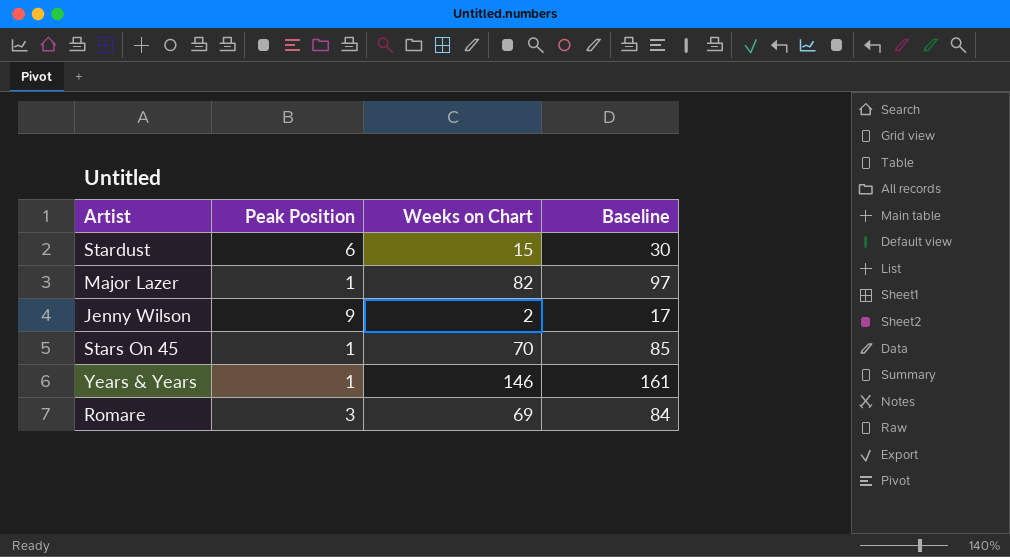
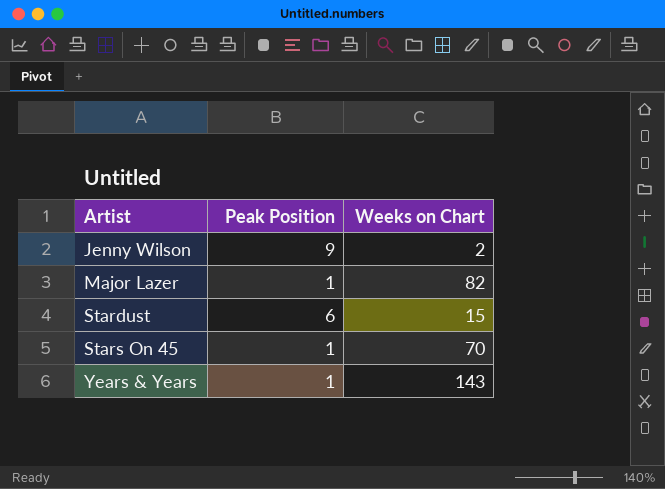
row order: none -> Artist ascending
column Baseline | formula: [Weeks on Chart] + 15 -> none
row Romare: 3 | 69 | 84 -> none
Years & Years | Weeks on Chart: 146 -> 143

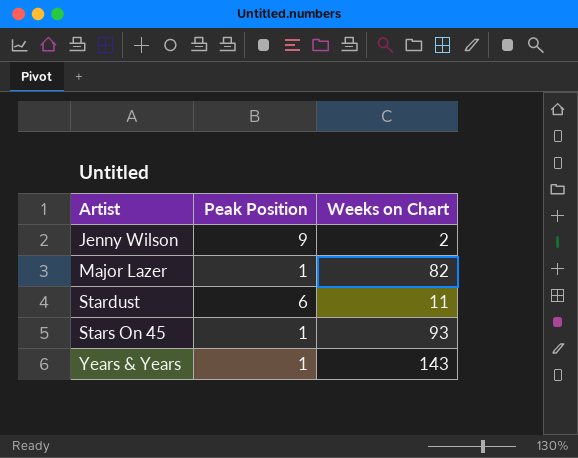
Stardust | Weeks on Chart: 15 -> 11
Stars On 45 | Weeks on Chart: 70 -> 93

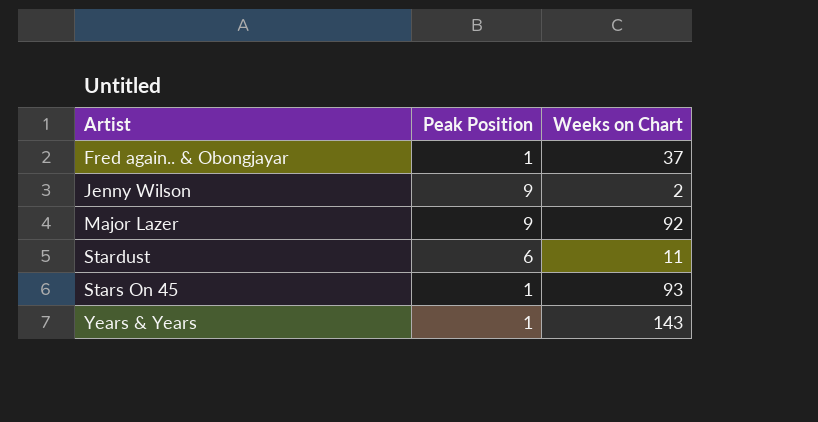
row Fred again.. & Obongjayar: none -> 1 | 37
Major Lazer | Peak Position: 1 -> 9
Major Lazer | Weeks on Chart: 82 -> 92

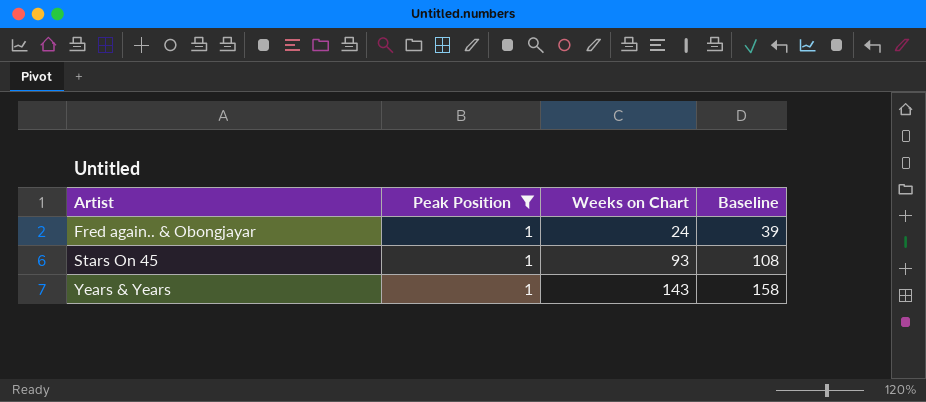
filter: none -> Peak Position = 1
column Baseline | formula: none -> [Weeks on Chart] + 15
Fred again.. & Obongjayar | Weeks on Chart: 37 -> 24

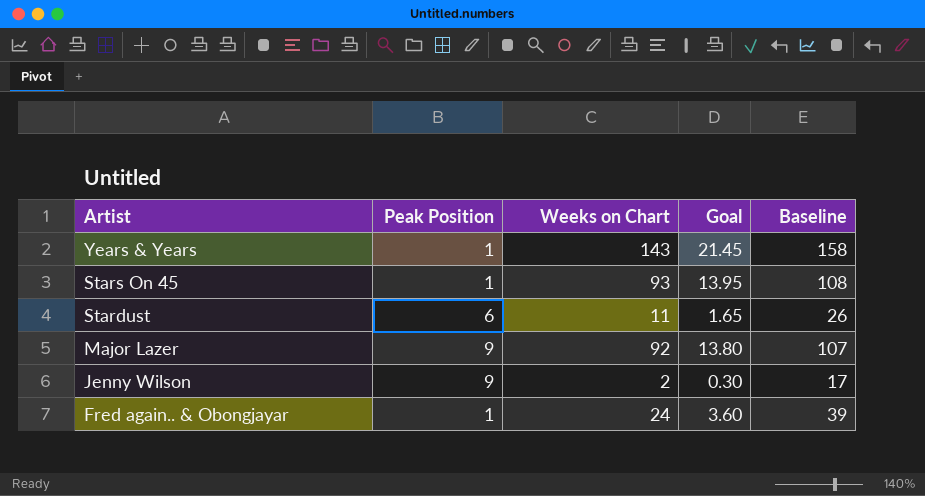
filter: Peak Position = 1 -> none
row order: Artist ascending -> Artist descending
column Goal | formula: none -> [Weeks on Chart] * 0.15

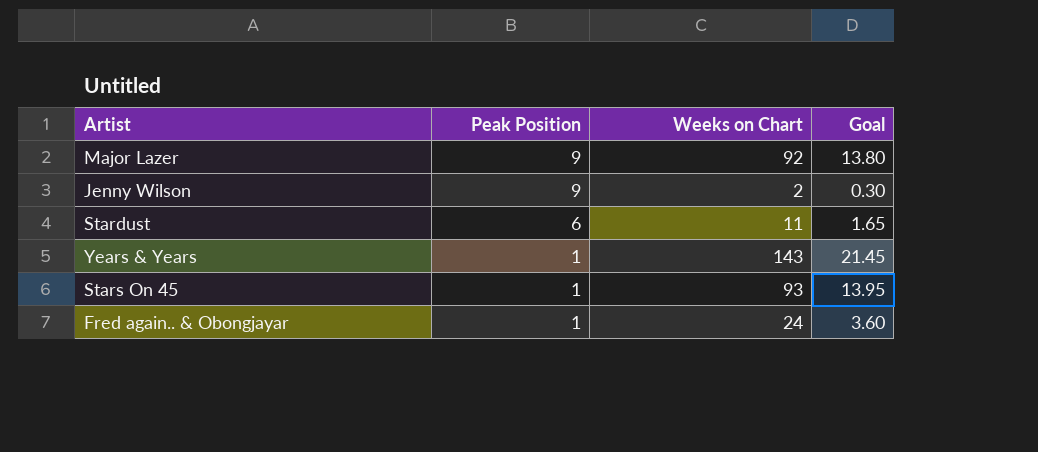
row order: Artist descending -> Peak Position descending
column Baseline | formula: [Weeks on Chart] + 15 -> none

